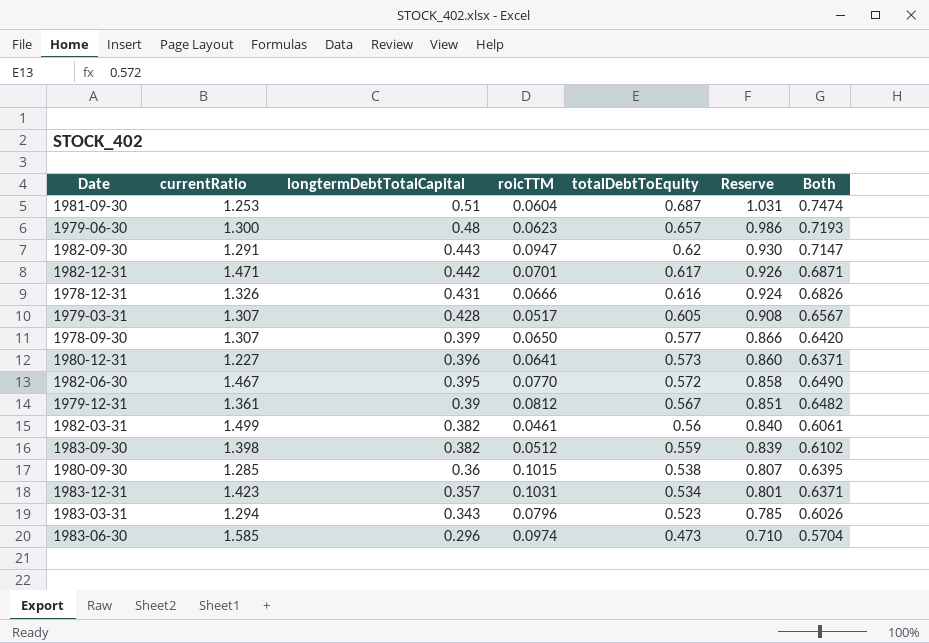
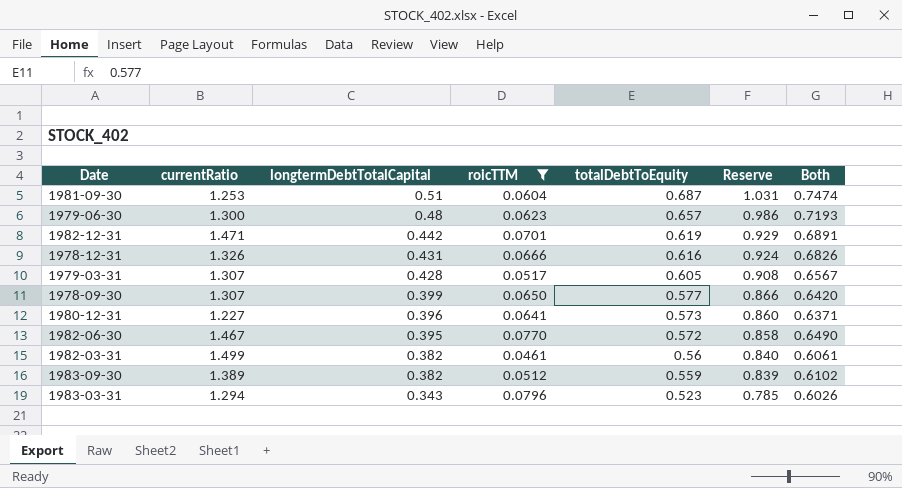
filter: none -> roicTTM <= 0.0796
1982-12-31 | totalDebtToEquity: 0.617 -> 0.619
1982-12-31 | Reserve: 0.926 -> 0.929
1982-12-31 | Both: 0.6871 -> 0.6891
1983-09-30 | currentRatio: 1.398 -> 1.389

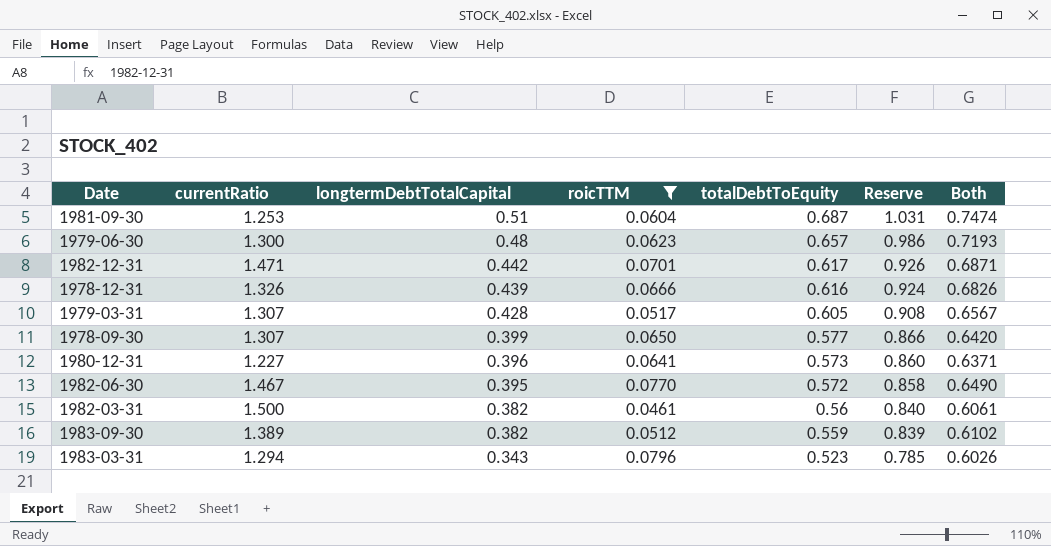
1982-12-31 | totalDebtToEquity: 0.619 -> 0.617
1982-12-31 | Reserve: 0.929 -> 0.926
1982-12-31 | Both: 0.6891 -> 0.6871
1978-12-31 | longtermDebtTotalCapital: 0.431 -> 0.439
1982-03-31 | currentRatio: 1.499 -> 1.500

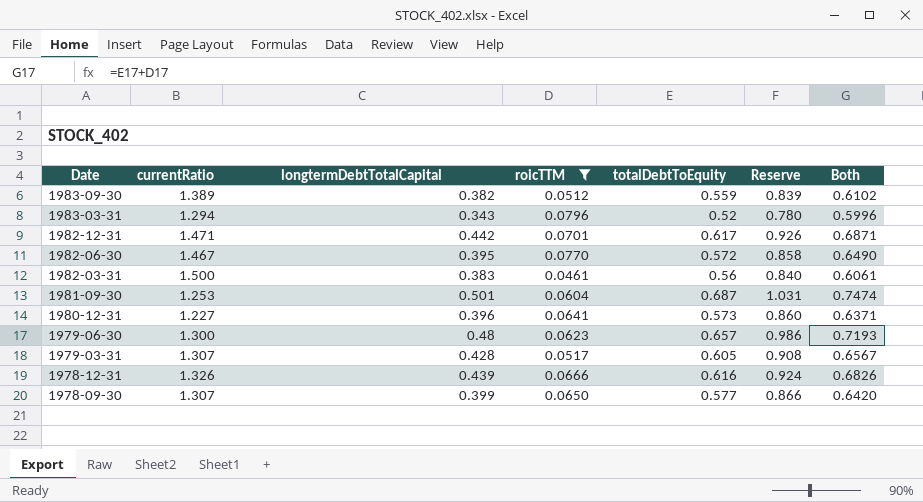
row order: longtermDebtTotalCapital descending -> Date descending
1983-03-31 | totalDebtToEquity: 0.523 -> 0.52
1983-03-31 | Reserve: 0.785 -> 0.780
1983-03-31 | Both: 0.6026 -> 0.5996
1982-03-31 | longtermDebtTotalCapital: 0.382 -> 0.383
1981-09-30 | longtermDebtTotalCapital: 0.51 -> 0.501

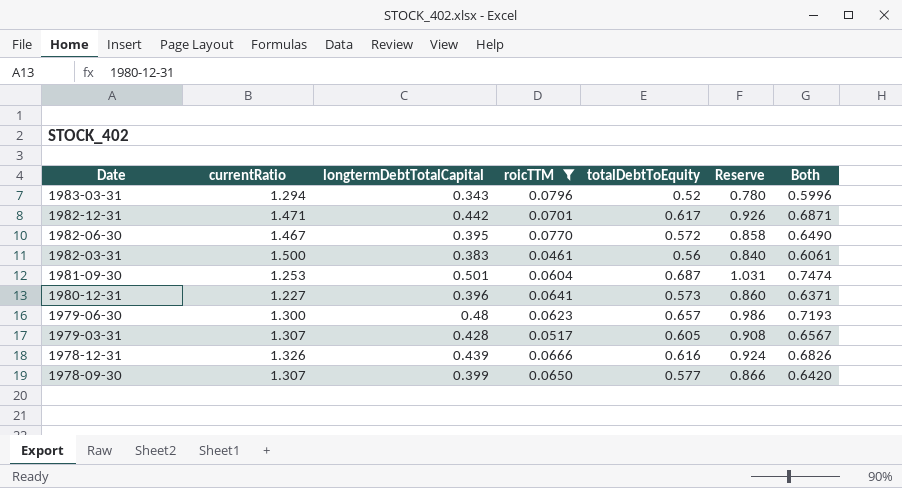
row 1983-09-30: 1.389 | 0.382 | 0.0512 | 0.559 | 0.839 | 0.6102 -> none

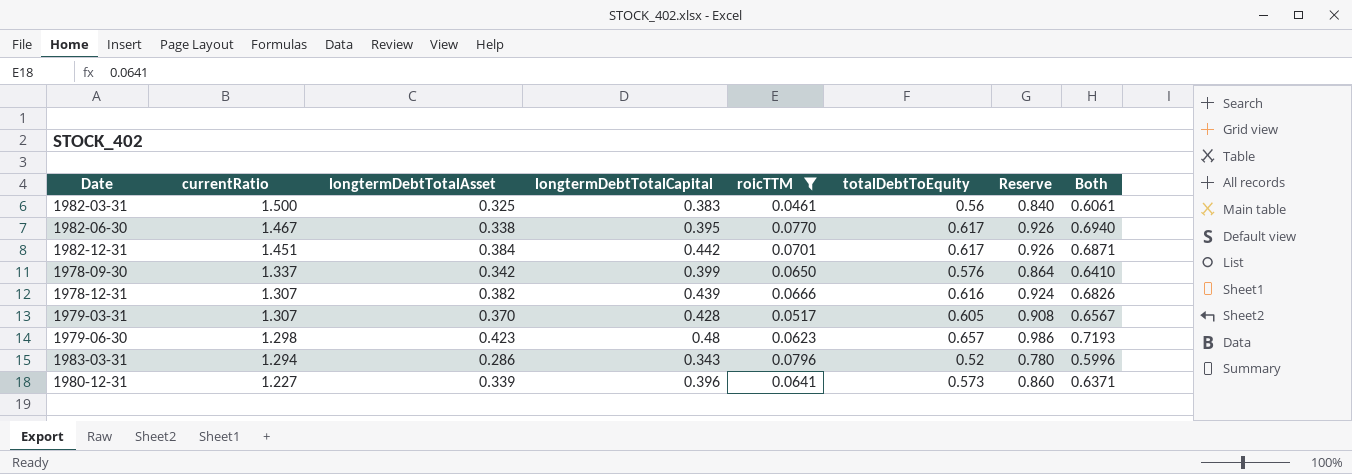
row order: Date descending -> currentRatio descending
column longtermDebtTotalAsset | position: none -> 3
row 1981-09-30: 1.253 | 0.501 | 0.0604 | 0.687 | 1.031 | 0.7474 -> none
1982-06-30 | totalDebtToEquity: 0.572 -> 0.617
1982-06-30 | Reserve: 0.858 -> 0.926
1982-06-30 | Both: 0.6490 -> 0.6940
1982-12-31 | currentRatio: 1.471 -> 1.451
1978-09-30 | currentRatio: 1.307 -> 1.337
1978-09-30 | totalDebtToEquity: 0.577 -> 0.576
1978-09-30 | Reserve: 0.866 -> 0.864
1978-09-30 | Both: 0.6420 -> 0.6410
1978-12-31 | currentRatio: 1.326 -> 1.307
1979-06-30 | currentRatio: 1.300 -> 1.298

